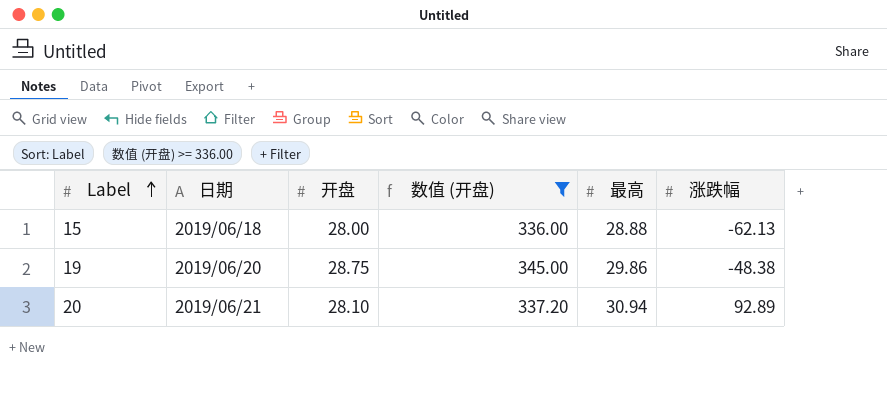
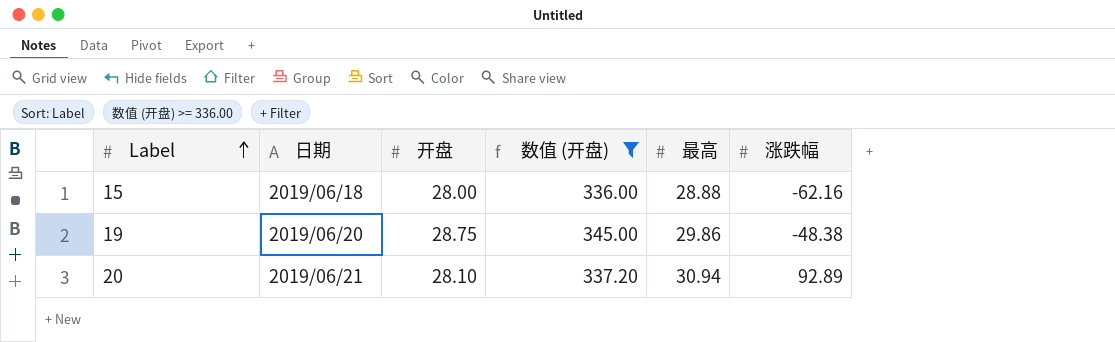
15 | 涨跌幅: -62.13 -> -62.16

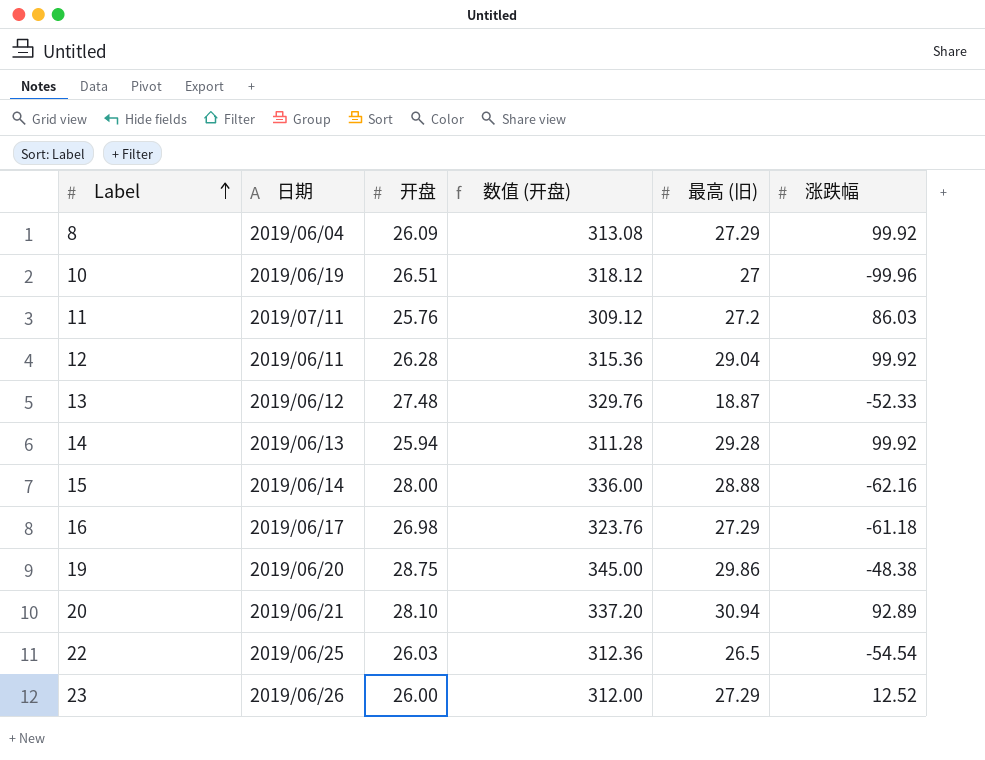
filter: 数值 (开盘) >= 336.00 -> none
column name: 最高 -> 最高 (旧)
15 | 日期: 2019/06/18 -> 2019/06/14

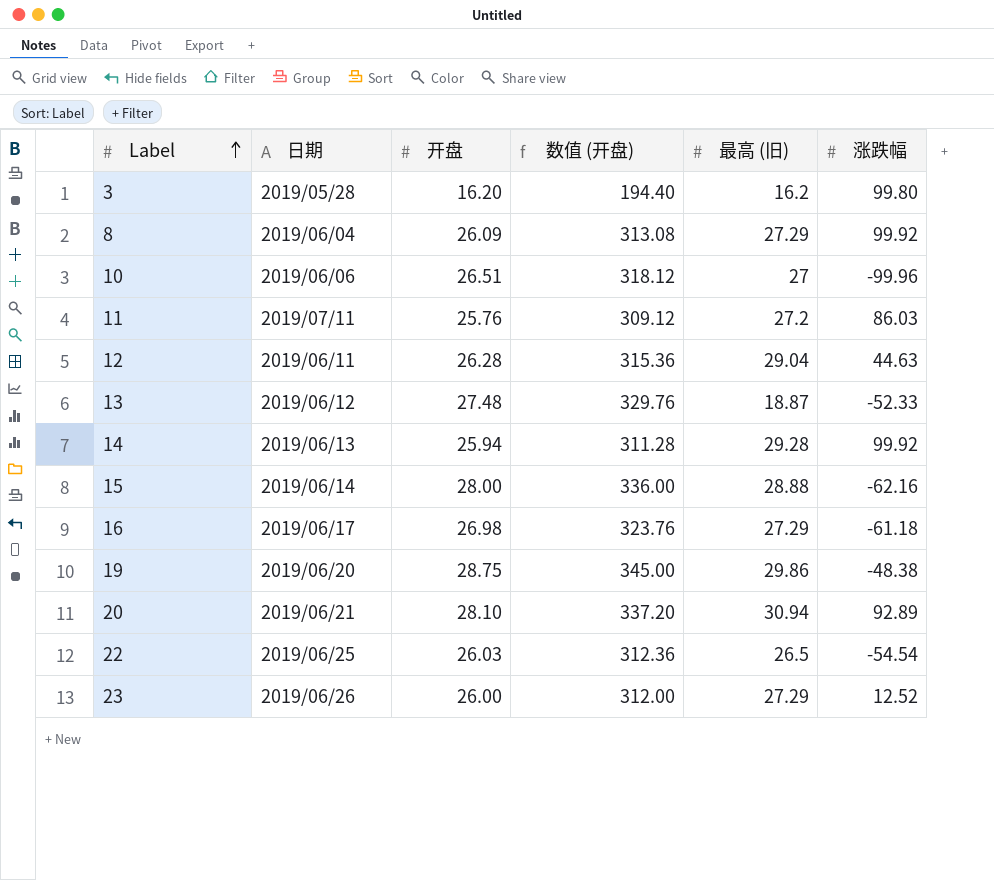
row 3: none -> 2019/05/28 | 16.20 | 194.40 | 16.2 | 99.80
10 | 日期: 2019/06/19 -> 2019/06/06
12 | 涨跌幅: 99.92 -> 44.63

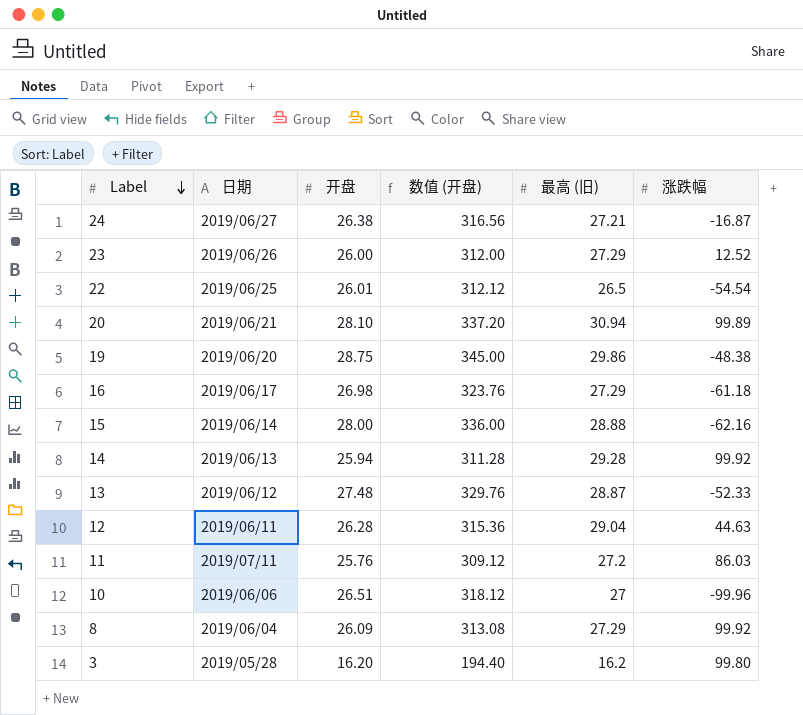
row order: Label ascending -> Label descending
row 24: none -> 2019/06/27 | 26.38 | 316.56 | 27.21 | -16.87
22 | 开盘: 26.03 -> 26.01
22 | 数值 (开盘): 312.36 -> 312.12
20 | 涨跌幅: 92.89 -> 99.89
13 | 最高 (旧): 18.87 -> 28.87

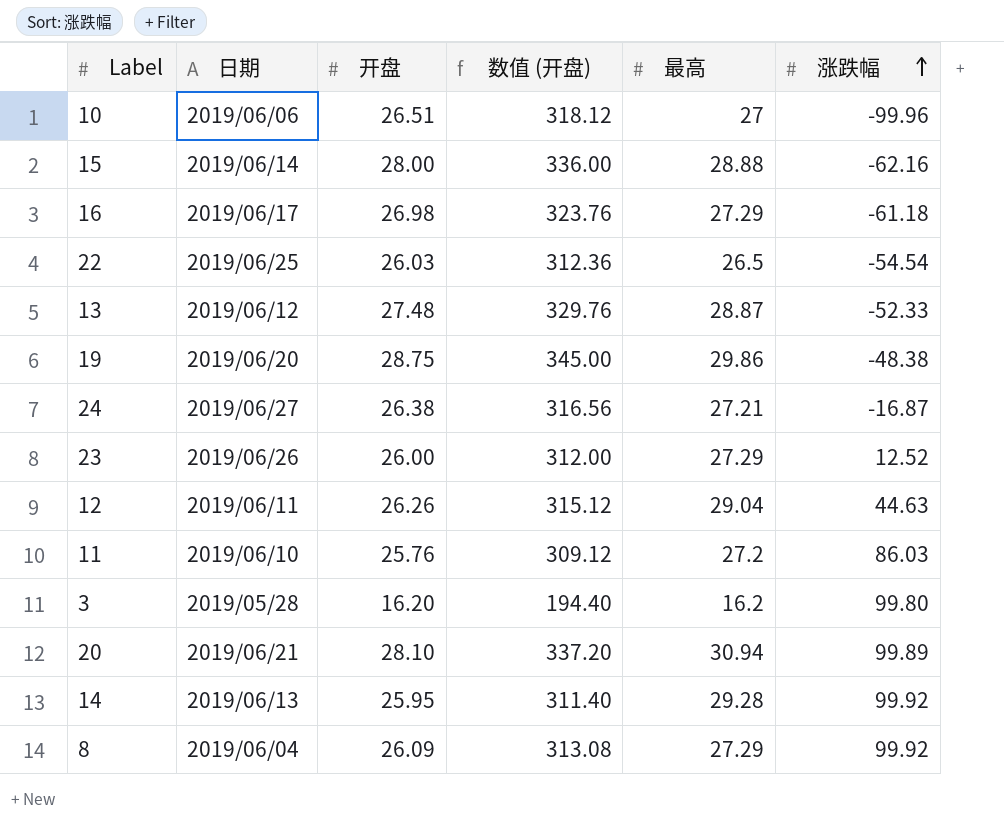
row order: Label descending -> 涨跌幅 ascending
column name: 最高 (旧) -> 最高
22 | 开盘: 26.01 -> 26.03
22 | 数值 (开盘): 312.12 -> 312.36
12 | 开盘: 26.28 -> 26.26
12 | 数值 (开盘): 315.36 -> 315.12
11 | 日期: 2019/07/11 -> 2019/06/10
14 | 开盘: 25.94 -> 25.95
14 | 数值 (开盘): 311.28 -> 311.40

